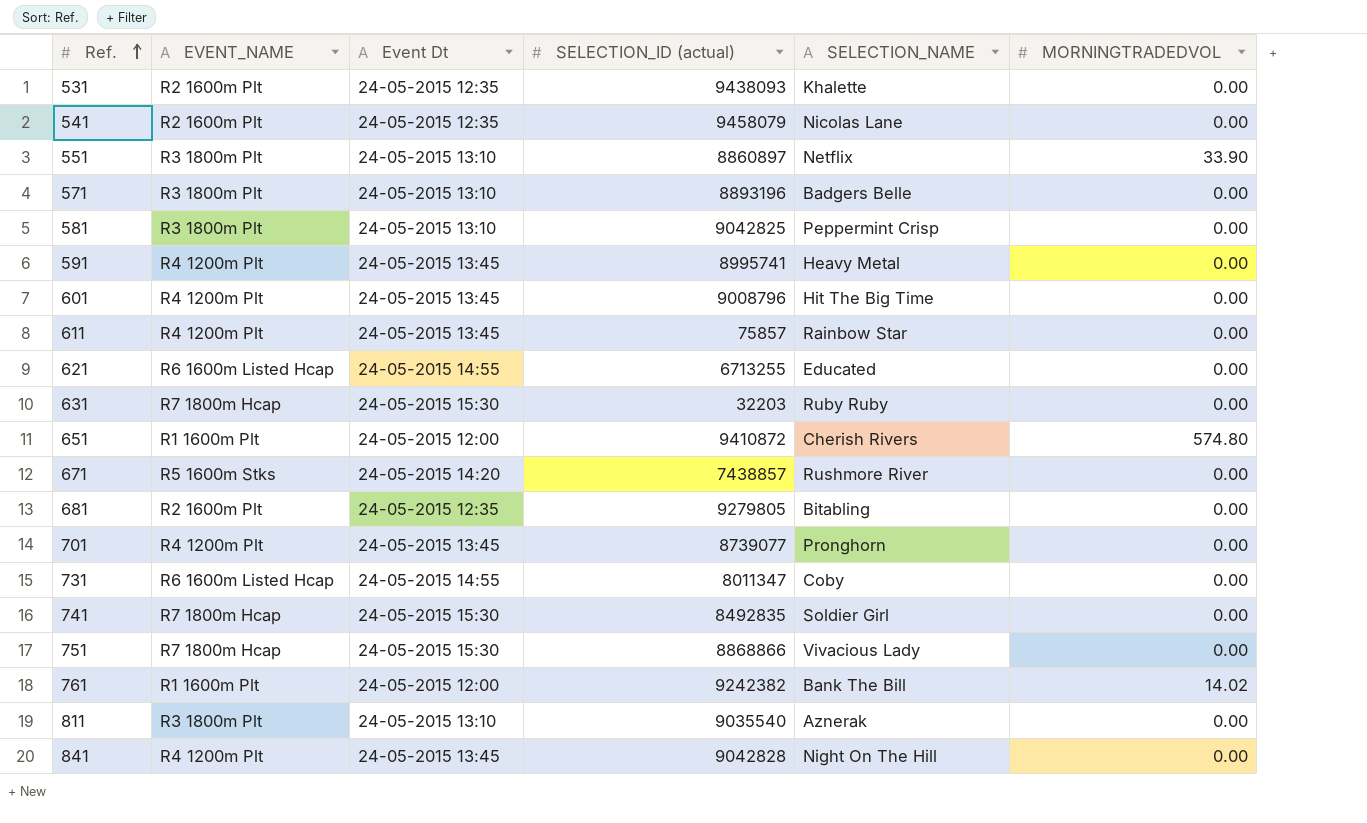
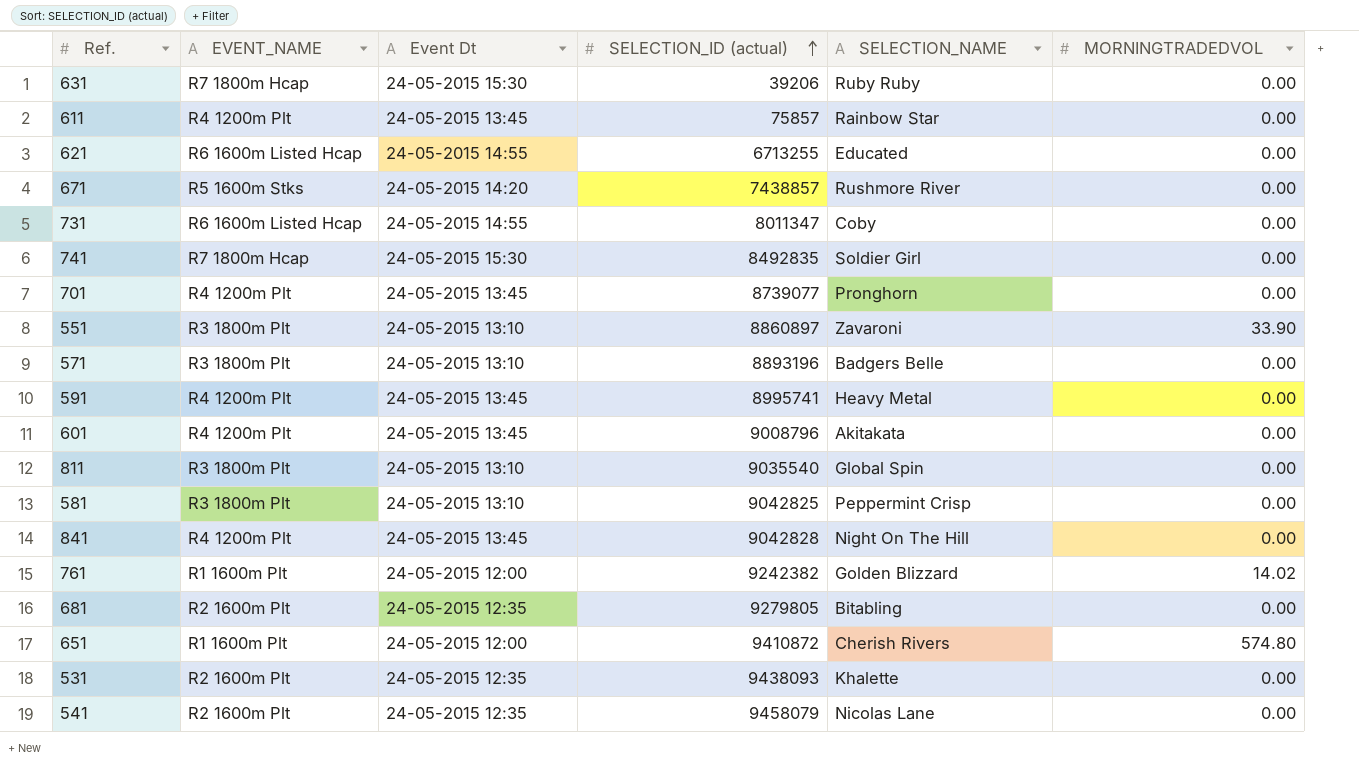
row order: Ref. ascending -> SELECTION_ID (actual) ascending
row 751: R7 1800m Hcap | 24-05-2015 15:30 | 8868866 | Vivacious Lady | 0.00 -> none
631 | SELECTION_ID (actual): 32203 -> 39206
551 | SELECTION_NAME: Netflix -> Zavaroni
601 | SELECTION_NAME: Hit The Big Time -> Akitakata
811 | SELECTION_NAME: Aznerak -> Global Spin
761 | SELECTION_NAME: Bank The Bill -> Golden Blizzard

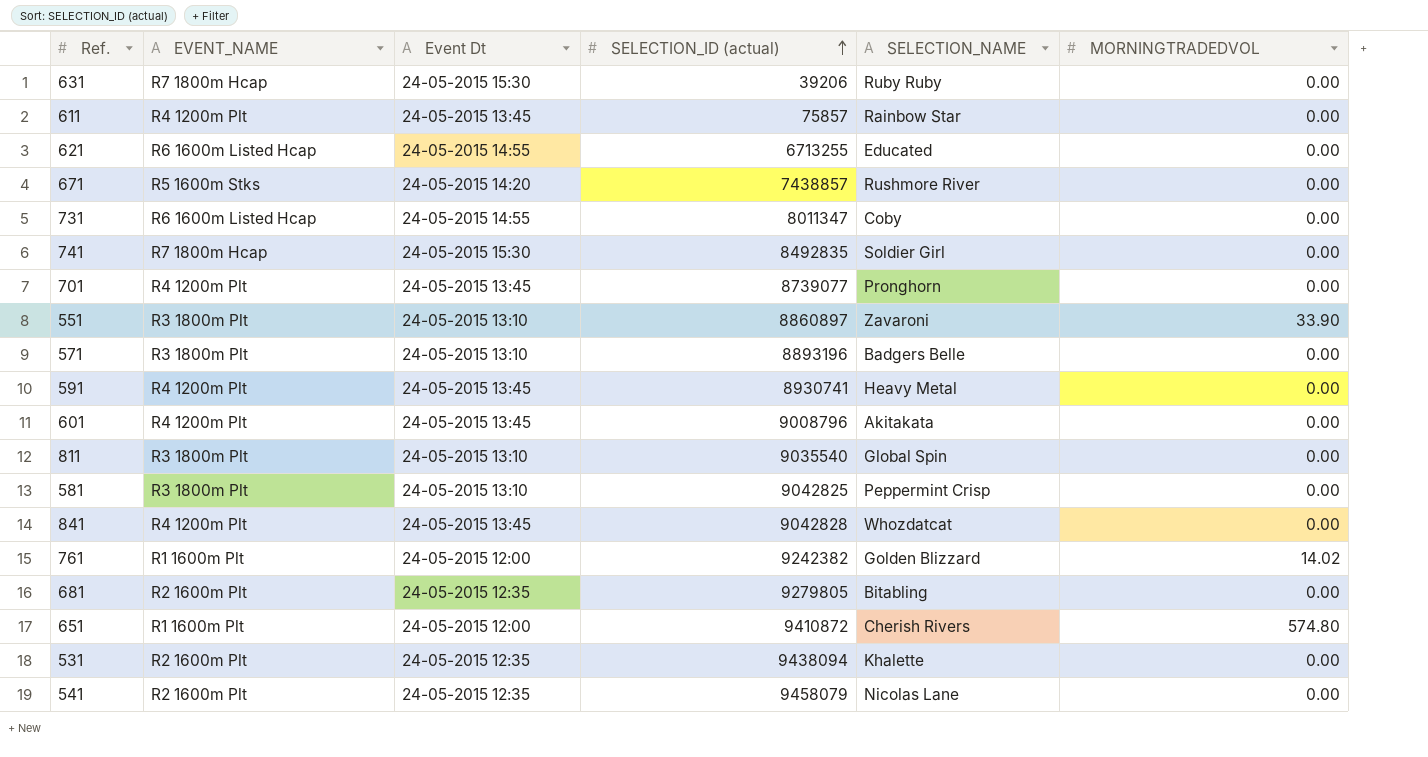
591 | SELECTION_ID (actual): 8995741 -> 8930741
841 | SELECTION_NAME: Night On The Hill -> Whozdatcat
531 | SELECTION_ID (actual): 9438093 -> 9438094

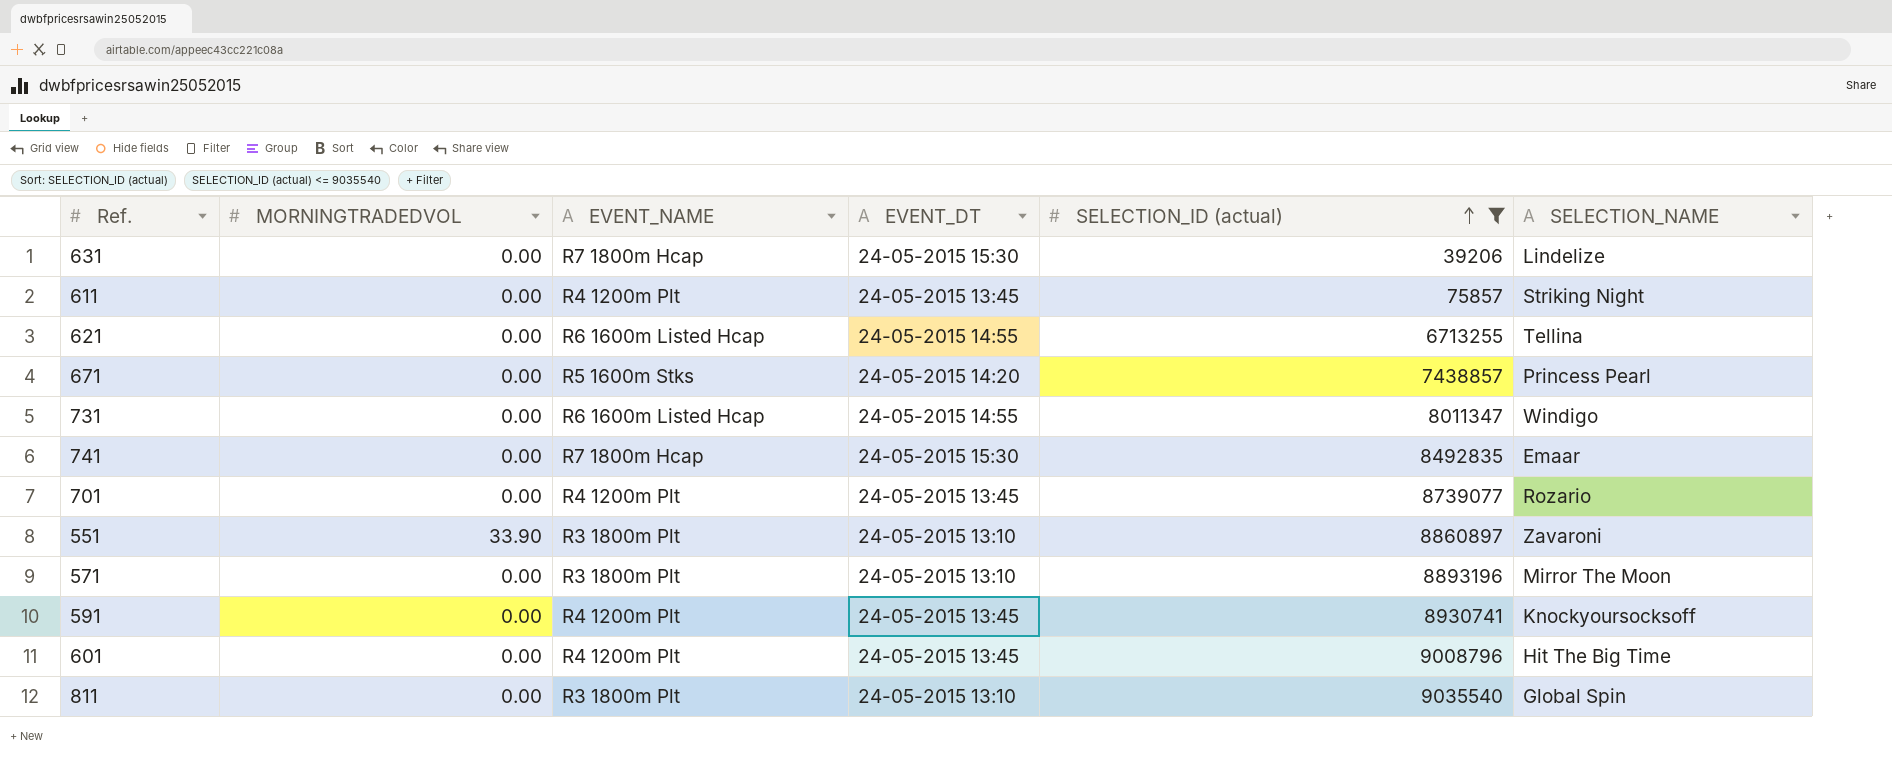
filter: none -> SELECTION_ID (actual) <= 9035540
column MORNINGTRADEDVOL | position: 6 -> 2
column name: Event Dt -> EVENT_DT
631 | SELECTION_NAME: Ruby Ruby -> Lindelize
611 | SELECTION_NAME: Rainbow Star -> Striking Night
621 | SELECTION_NAME: Educated -> Tellina
671 | SELECTION_NAME: Rushmore River -> Princess Pearl
731 | SELECTION_NAME: Coby -> Windigo
741 | SELECTION_NAME: Soldier Girl -> Emaar
701 | SELECTION_NAME: Pronghorn -> Rozario
571 | SELECTION_NAME: Badgers Belle -> Mirror The Moon
591 | SELECTION_NAME: Heavy Metal -> Knockyoursocksoff
601 | SELECTION_NAME: Akitakata -> Hit The Big Time

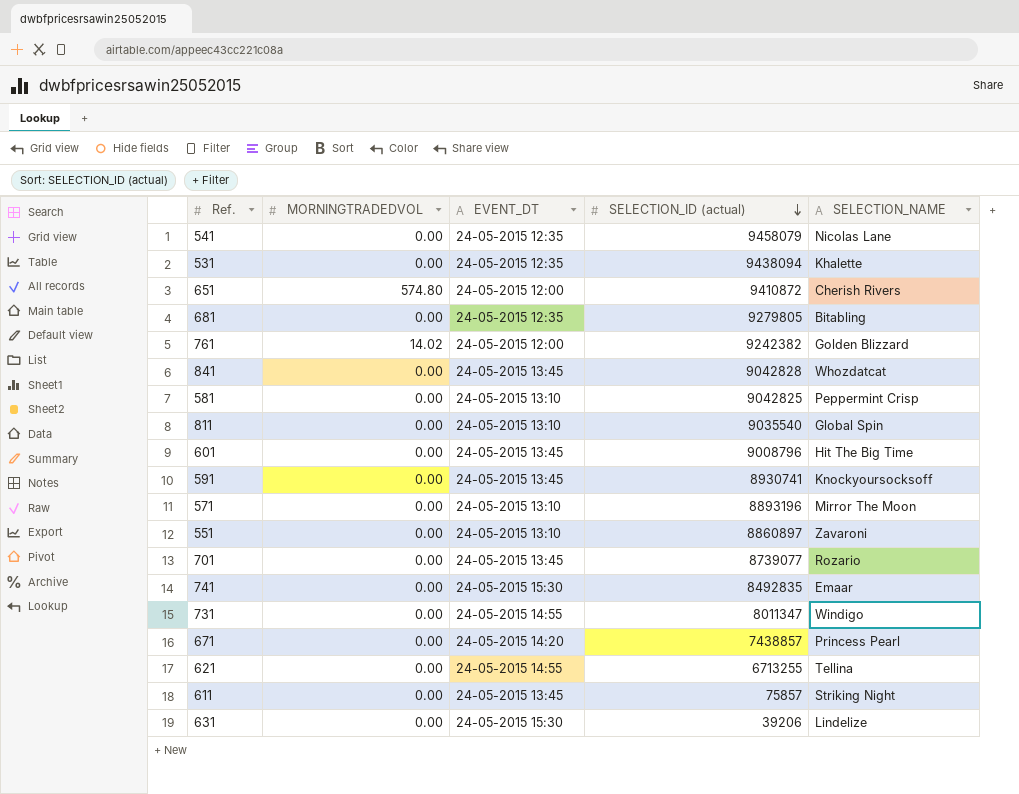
filter: SELECTION_ID (actual) <= 9035540 -> none
row order: SELECTION_ID (actual) ascending -> SELECTION_ID (actual) descending
column EVENT_NAME | position: 3 -> none
551 | MORNINGTRADEDVOL: 33.90 -> 0.00

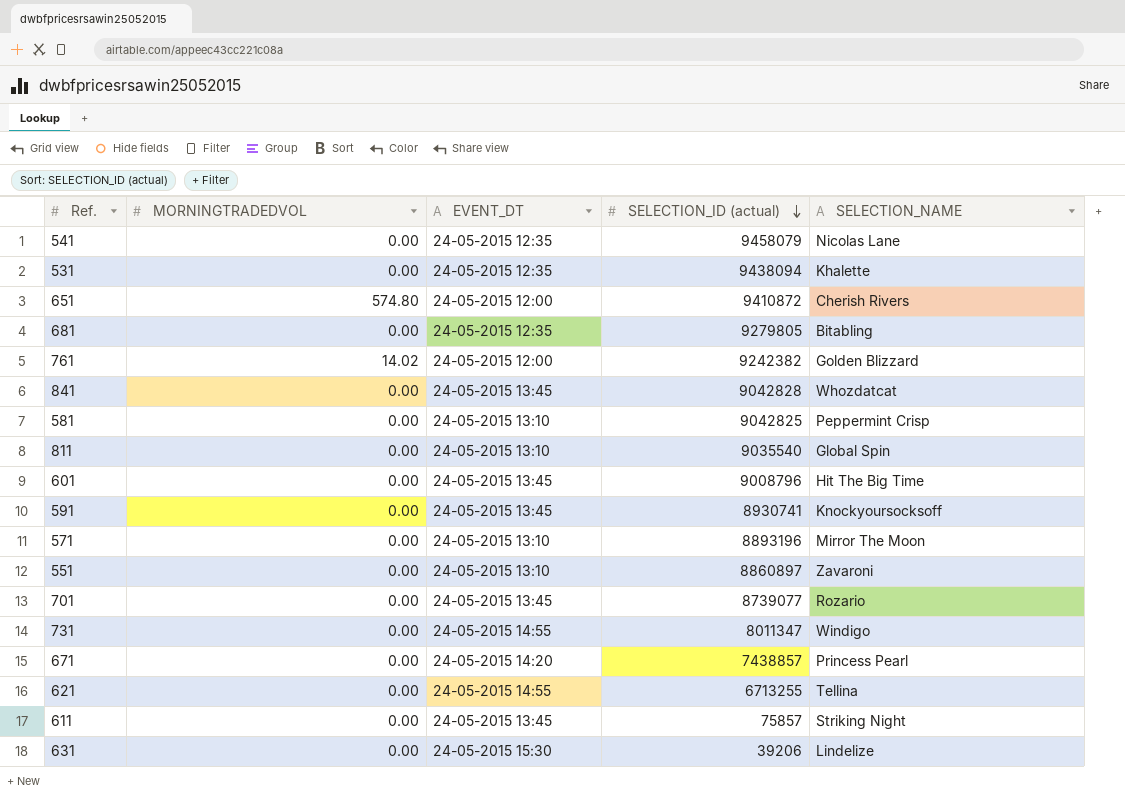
row 741: 0.00 | 24-05-2015 15:30 | 8492835 | Emaar -> none

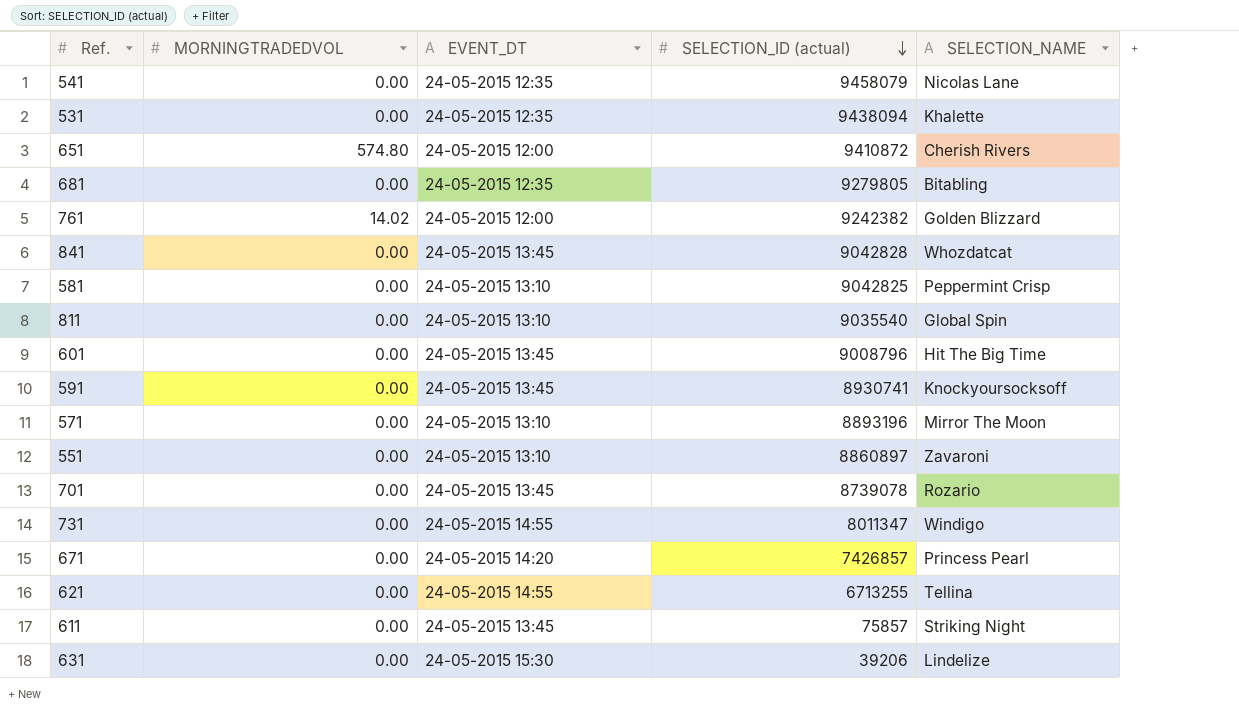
701 | SELECTION_ID (actual): 8739077 -> 8739078
671 | SELECTION_ID (actual): 7438857 -> 7426857

